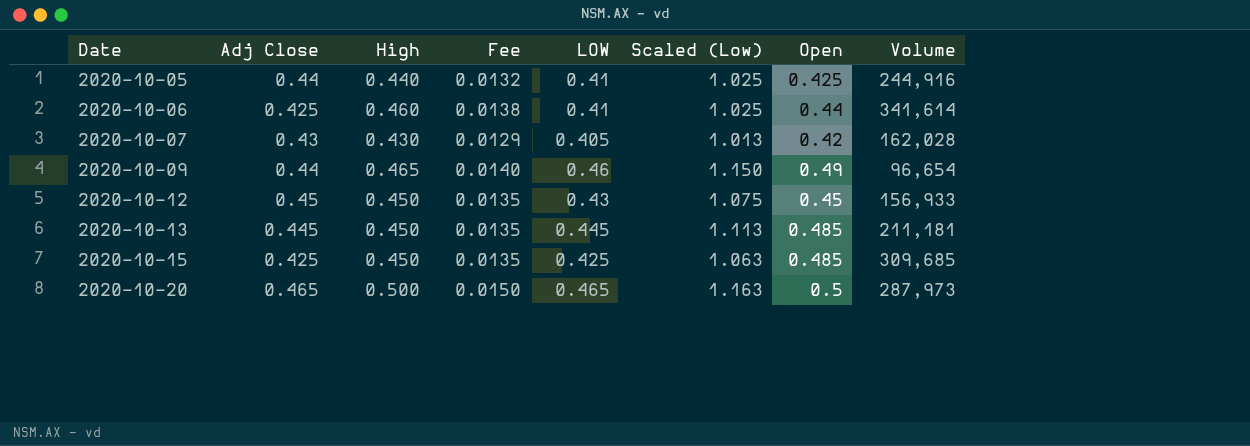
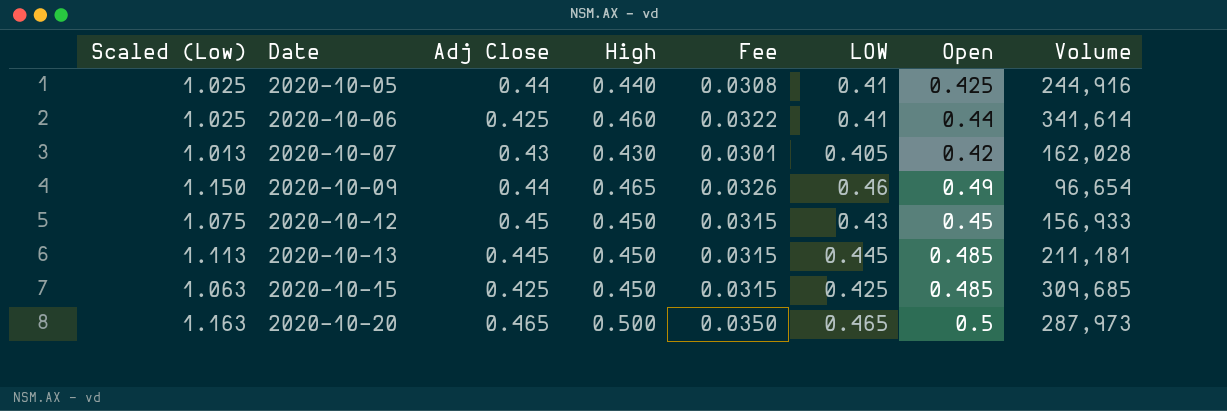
column Scaled (Low) | position: 6 -> 1
column Fee | formula: [High] * 0.03 -> [High] * 0.07

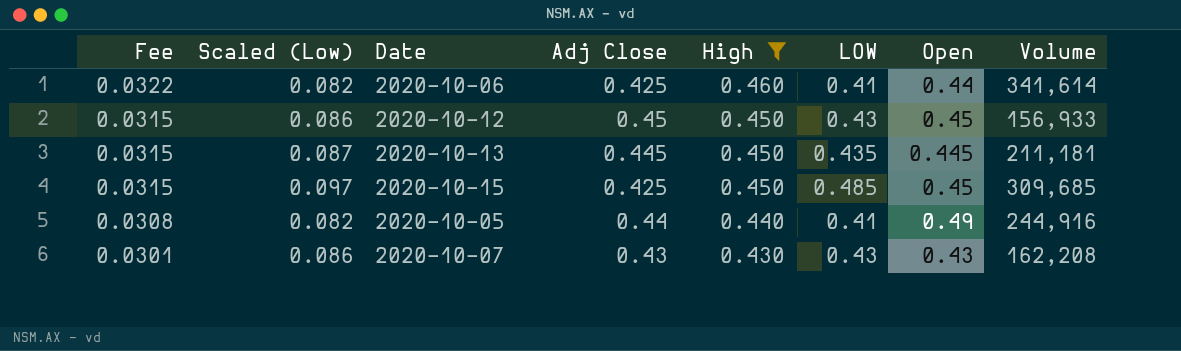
filter: none -> High <= 0.460
row order: Date ascending -> Fee descending
column Fee | position: 5 -> 1
column Scaled (Low) | formula: [LOW] * 2.5 -> [LOW] * 0.2
2020-10-13 | LOW: 0.445 -> 0.435
2020-10-13 | Open: 0.485 -> 0.445
2020-10-15 | LOW: 0.425 -> 0.485
2020-10-15 | Open: 0.485 -> 0.45
2020-10-05 | Open: 0.425 -> 0.49
2020-10-07 | LOW: 0.405 -> 0.43
2020-10-07 | Open: 0.42 -> 0.43
2020-10-07 | Volume: 162,028 -> 162,208

